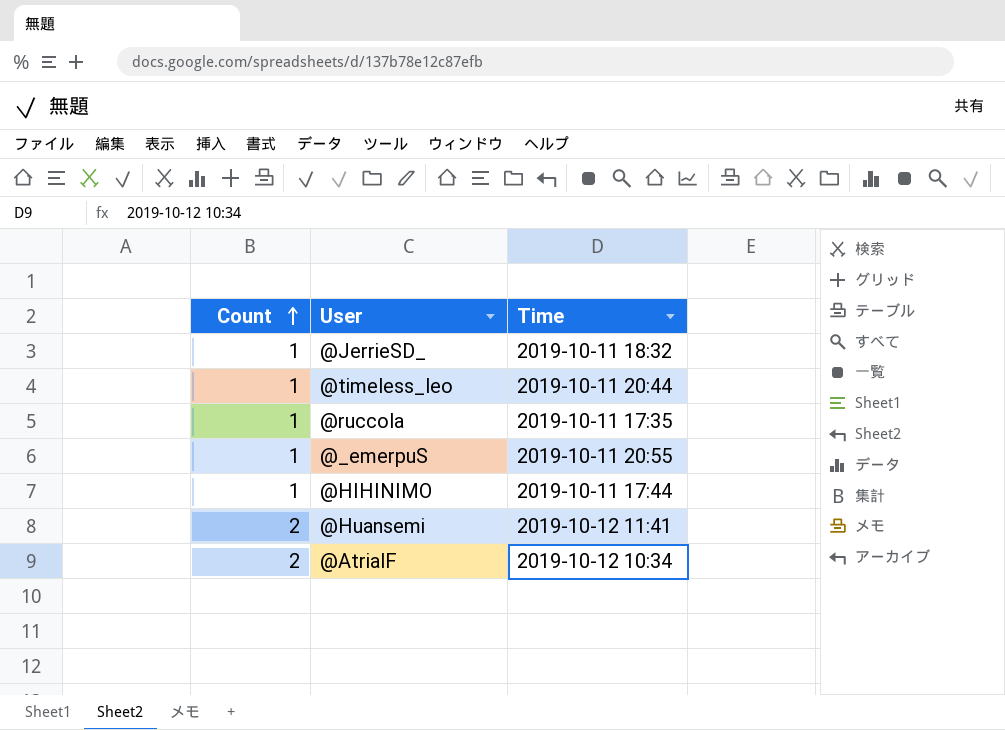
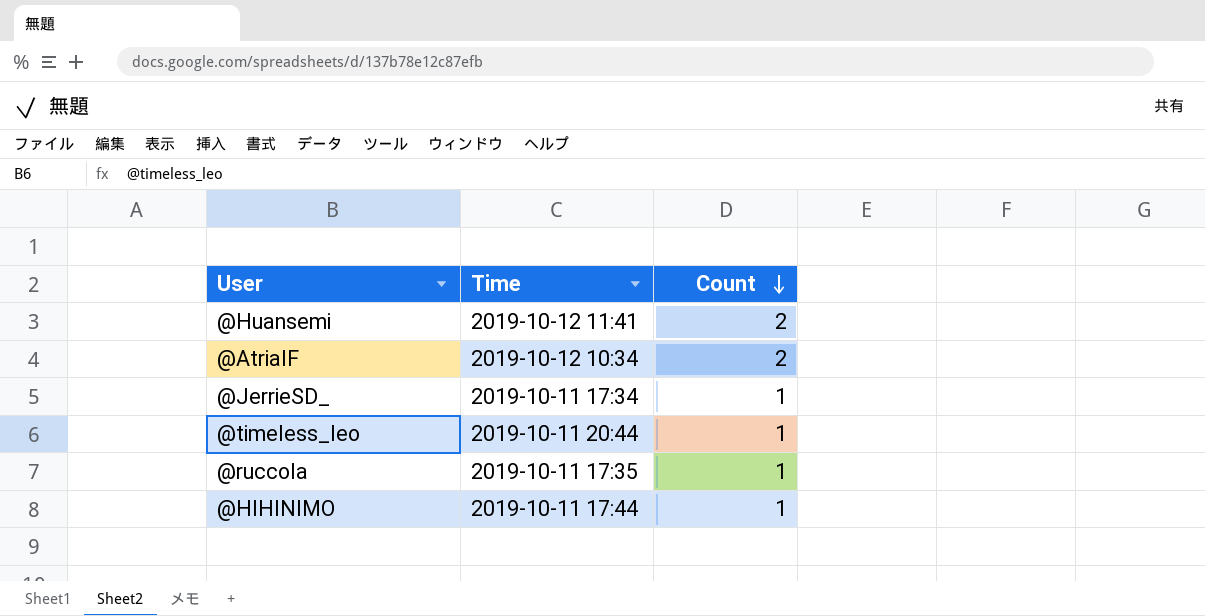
row order: Count ascending -> Count descending
column Count | position: 1 -> 3
row @_emerpuS: 1 | 2019-10-11 20:55 -> none
@JerrieSD_ | Time: 2019-10-11 18:32 -> 2019-10-11 17:34

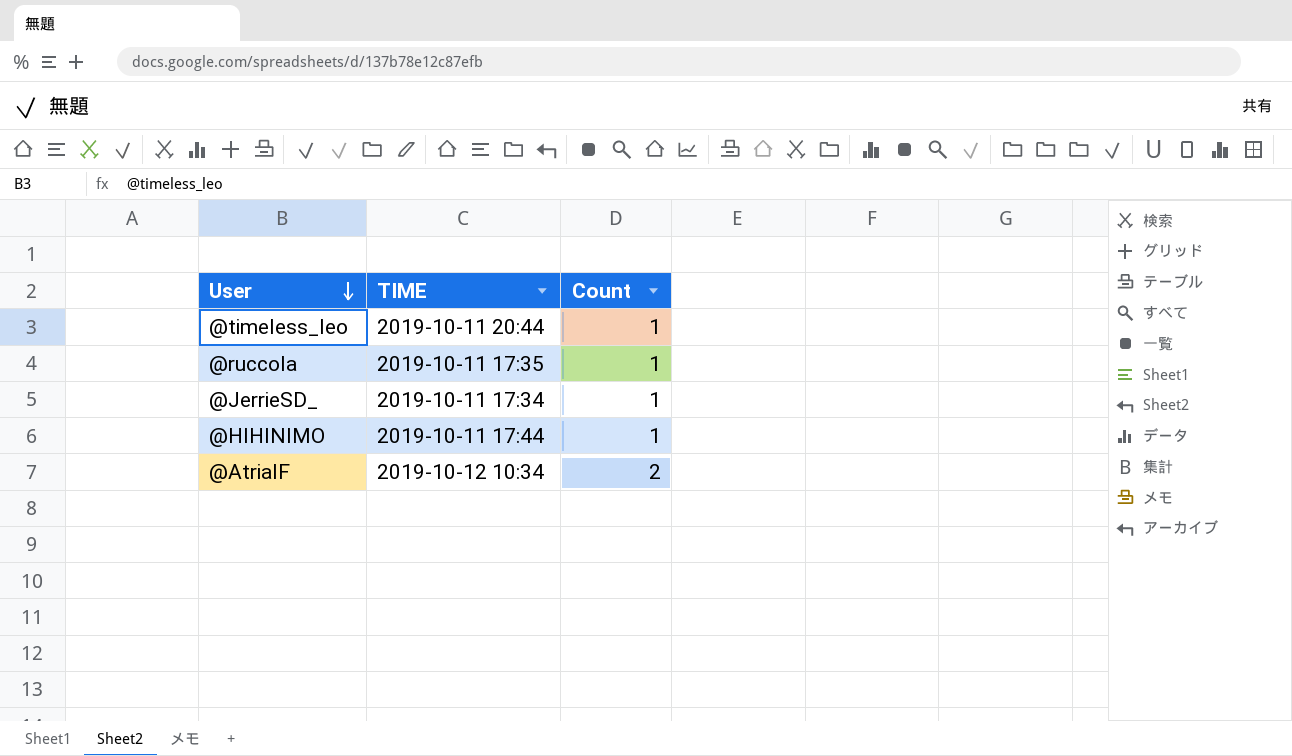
row order: Count descending -> User descending
column name: Time -> TIME
row @Huansemi: 2019-10-12 11:41 | 2 -> none

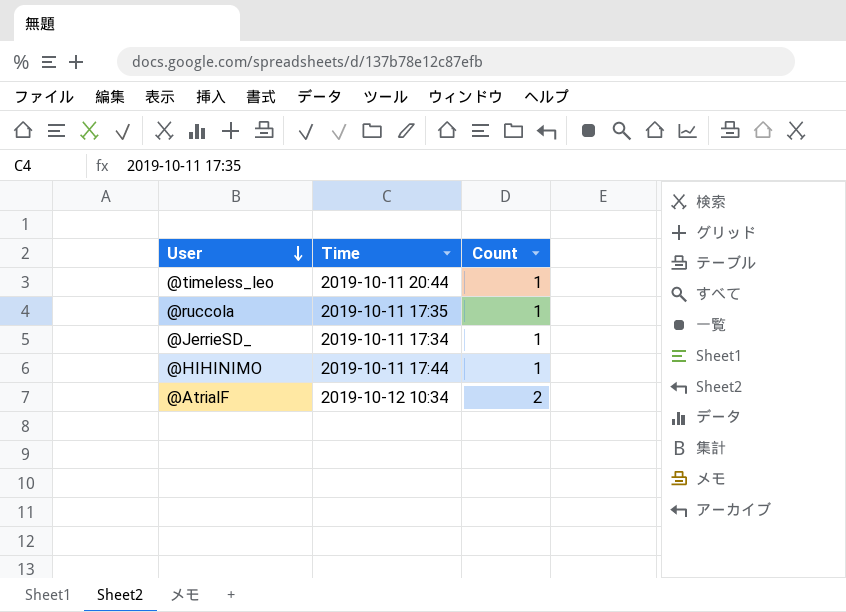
column name: TIME -> Time

